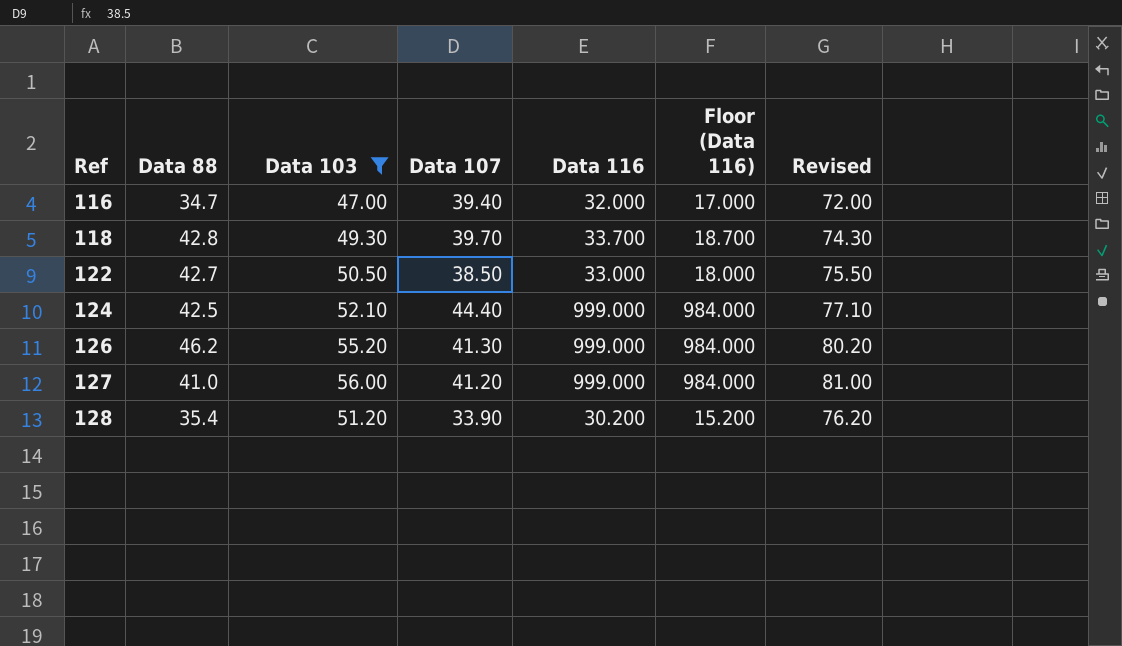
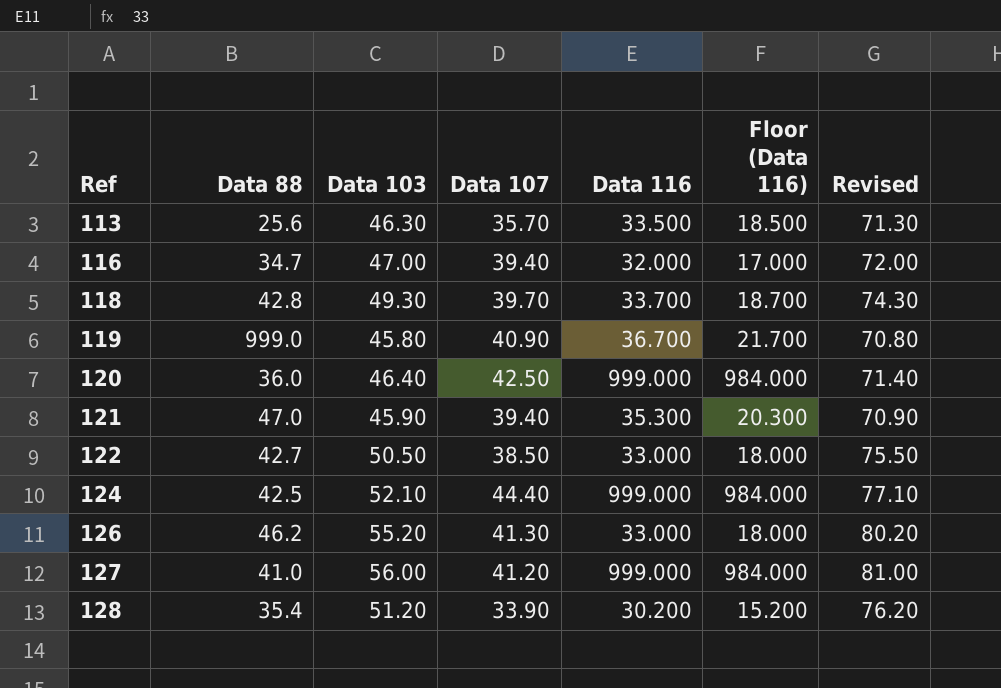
filter: Data 103 >= 47.00 -> none
126 | Data 116: 999.000 -> 33.000
126 | Floor (Data 116): 984.000 -> 18.000

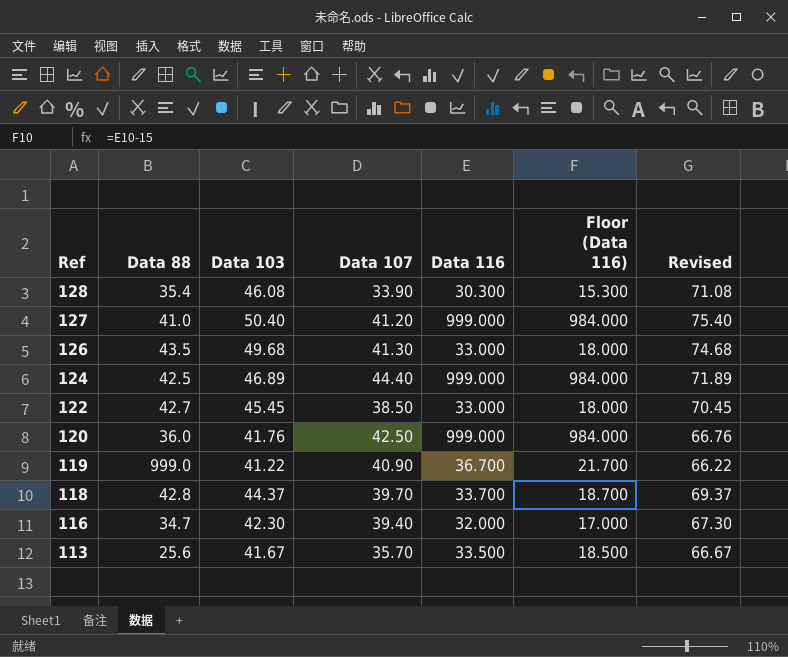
row order: Ref ascending -> Ref descending
row 121: 47.0 | 45.90 | 39.40 | 35.300 | 20.300 | 70.90 -> none
128 | Data 103: 51.20 -> 46.08
128 | Data 116: 30.200 -> 30.300
128 | Floor (Data 116): 15.200 -> 15.300
128 | Revised: 76.20 -> 71.08
127 | Data 103: 56.00 -> 50.40
127 | Revised: 81.00 -> 75.40
126 | Data 88: 46.2 -> 43.5
126 | Data 103: 55.20 -> 49.68
126 | Revised: 80.20 -> 74.68
124 | Data 103: 52.10 -> 46.89
124 | Revised: 77.10 -> 71.89
122 | Data 103: 50.50 -> 45.45
122 | Revised: 75.50 -> 70.45
120 | Data 103: 46.40 -> 41.76
120 | Revised: 71.40 -> 66.76
119 | Data 103: 45.80 -> 41.22
119 | Revised: 70.80 -> 66.22
118 | Data 103: 49.30 -> 44.37
118 | Revised: 74.30 -> 69.37
116 | Data 103: 47.00 -> 42.30
116 | Revised: 72.00 -> 67.30
113 | Data 103: 46.30 -> 41.67
113 | Revised: 71.30 -> 66.67

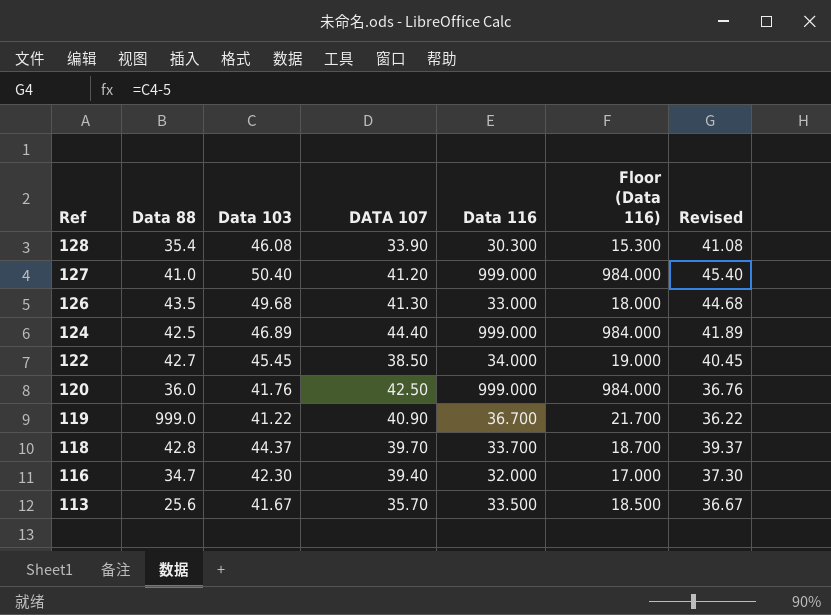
column name: Data 107 -> DATA 107
column Revised | formula: [Data 103] + 25 -> [Data 103] - 5
122 | Data 116: 33.000 -> 34.000
122 | Floor (Data 116): 18.000 -> 19.000

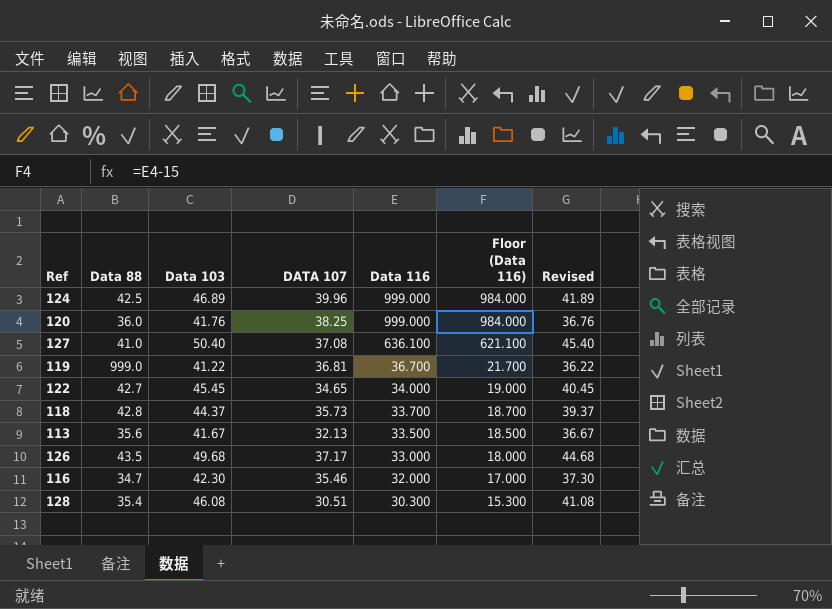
row order: Ref descending -> Data 116 descending
124 | DATA 107: 44.40 -> 39.96
120 | DATA 107: 42.50 -> 38.25
127 | DATA 107: 41.20 -> 37.08
127 | Data 116: 999.000 -> 636.100
127 | Floor (Data 116): 984.000 -> 621.100
119 | DATA 107: 40.90 -> 36.81
122 | DATA 107: 38.50 -> 34.65
118 | DATA 107: 39.70 -> 35.73
113 | Data 88: 25.6 -> 35.6
113 | DATA 107: 35.70 -> 32.13
126 | DATA 107: 41.30 -> 37.17
116 | DATA 107: 39.40 -> 35.46
128 | DATA 107: 33.90 -> 30.51

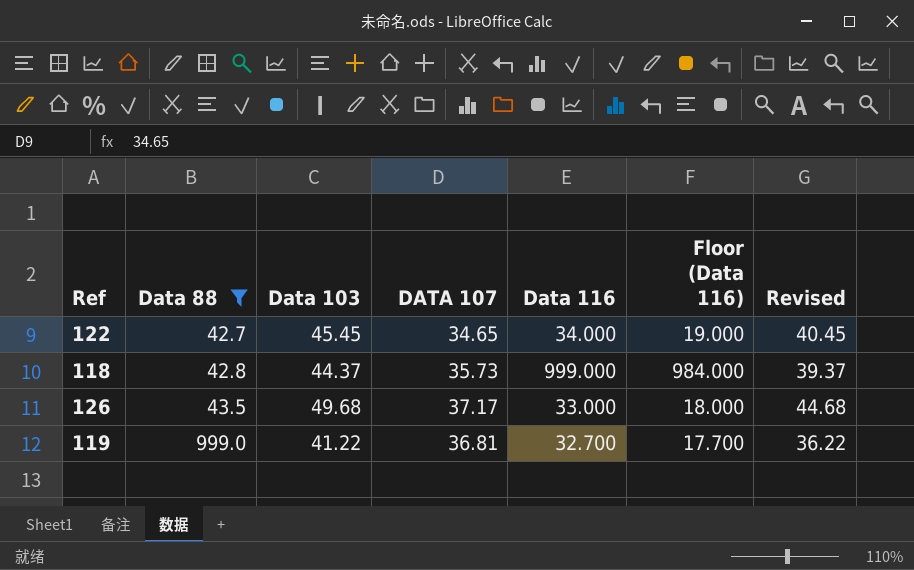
filter: none -> Data 88 >= 42.7
row order: Data 116 descending -> Data 88 ascending
118 | Data 116: 33.700 -> 999.000
118 | Floor (Data 116): 18.700 -> 984.000
119 | Data 116: 36.700 -> 32.700
119 | Floor (Data 116): 21.700 -> 17.700

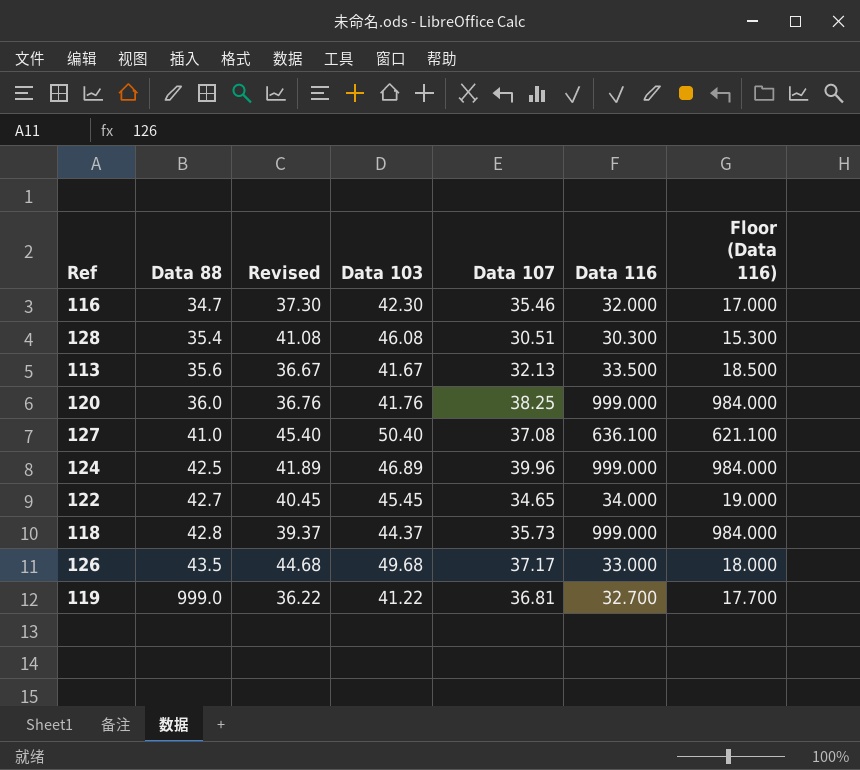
filter: Data 88 >= 42.7 -> none
column Revised | position: 7 -> 3
column name: DATA 107 -> Data 107

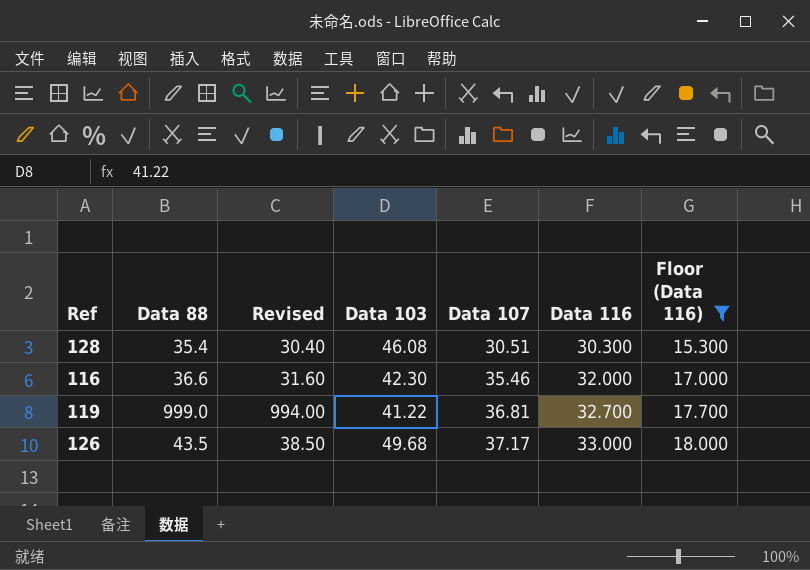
filter: none -> Floor (Data 116) <= 18.000
row order: Data 88 ascending -> Data 107 ascending
column Revised | formula: [Data 103] - 5 -> [Data 88] - 5
116 | Data 88: 34.7 -> 36.6

